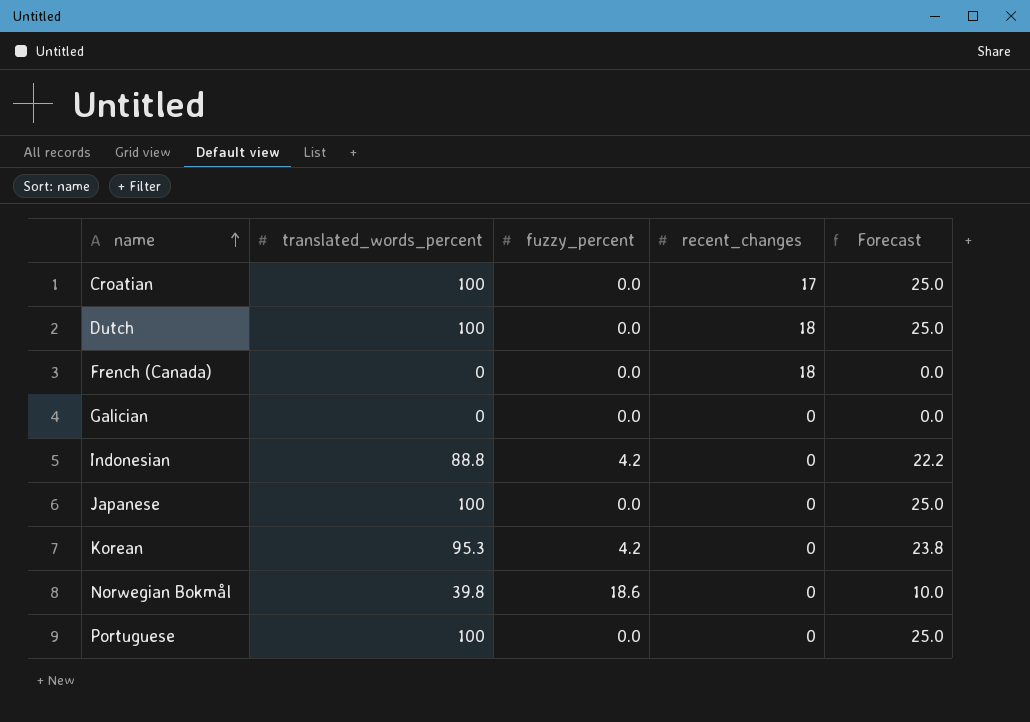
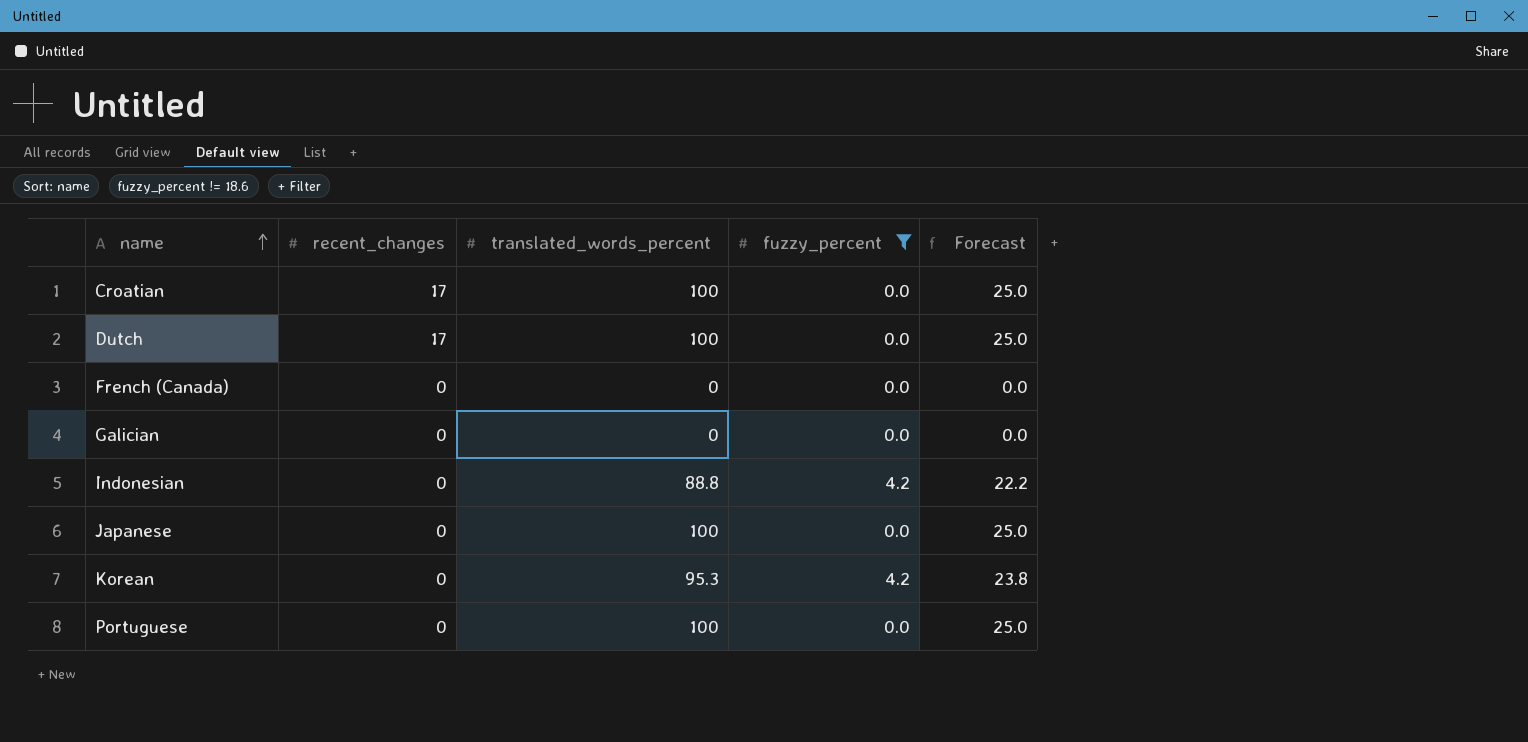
filter: none -> fuzzy_percent != 18.6
column recent_changes | position: 4 -> 2
Dutch | recent_changes: 18 -> 17
French (Canada) | recent_changes: 18 -> 0

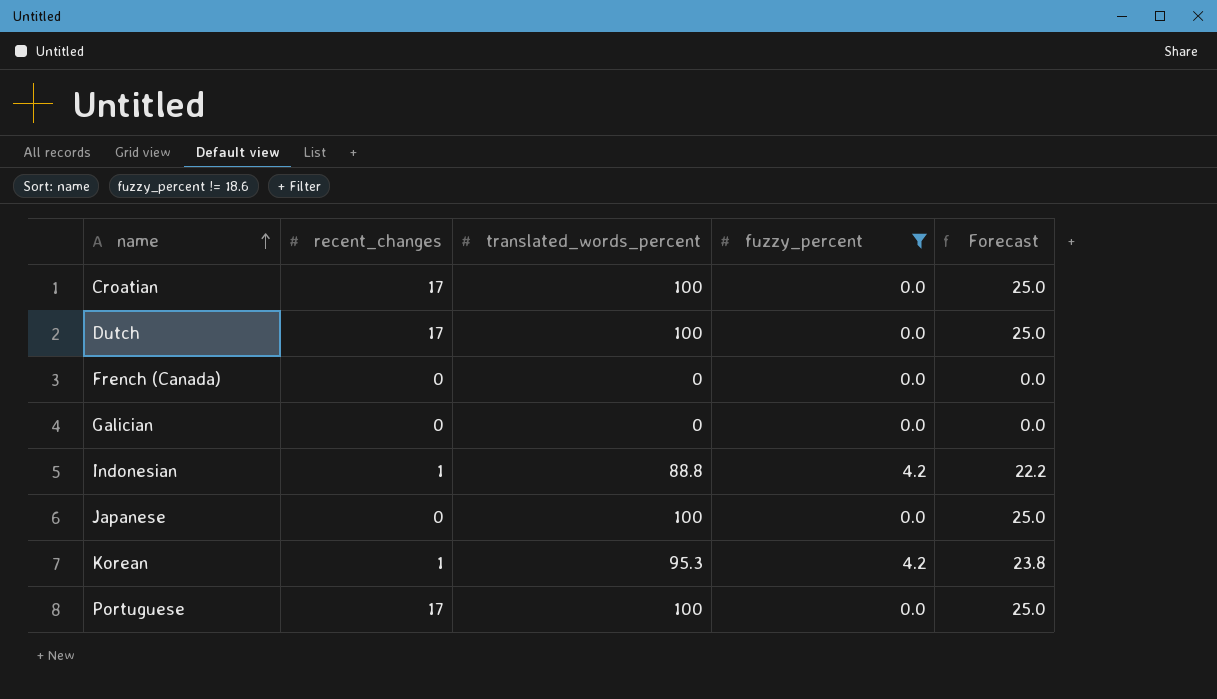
Indonesian | recent_changes: 0 -> 1
Korean | recent_changes: 0 -> 1
Portuguese | recent_changes: 0 -> 17

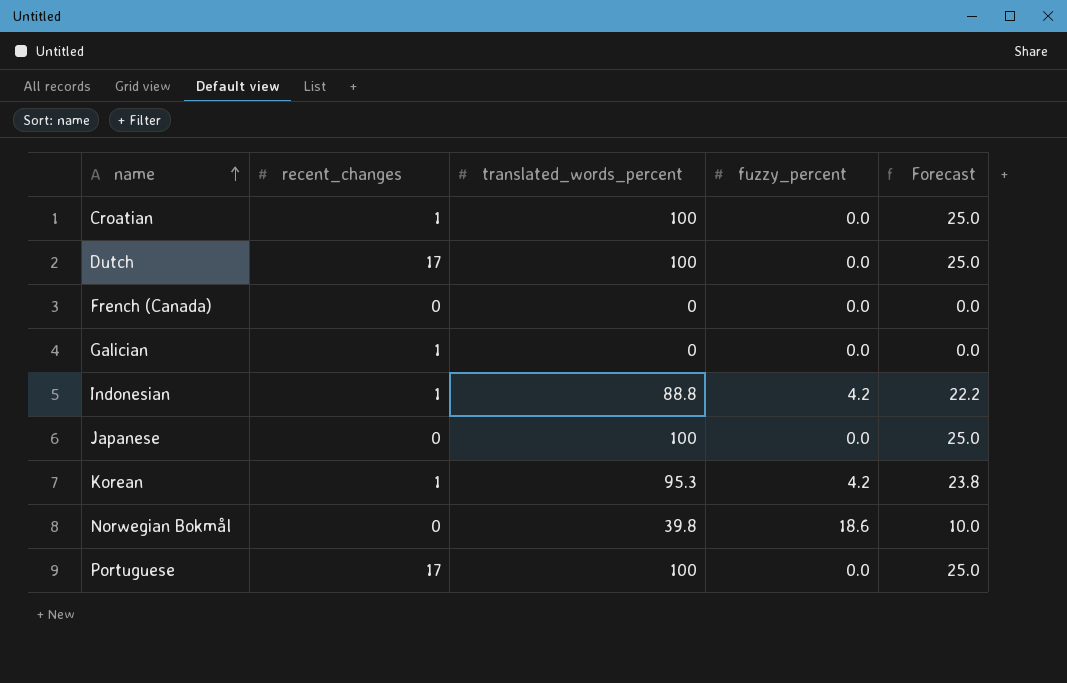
filter: fuzzy_percent != 18.6 -> none
Croatian | recent_changes: 17 -> 1
Galician | recent_changes: 0 -> 1

